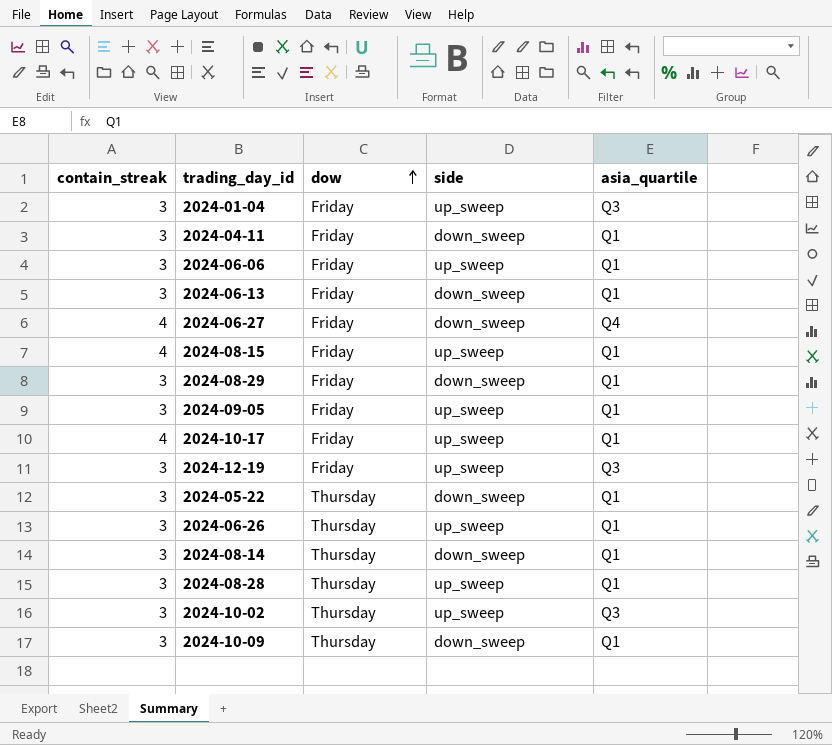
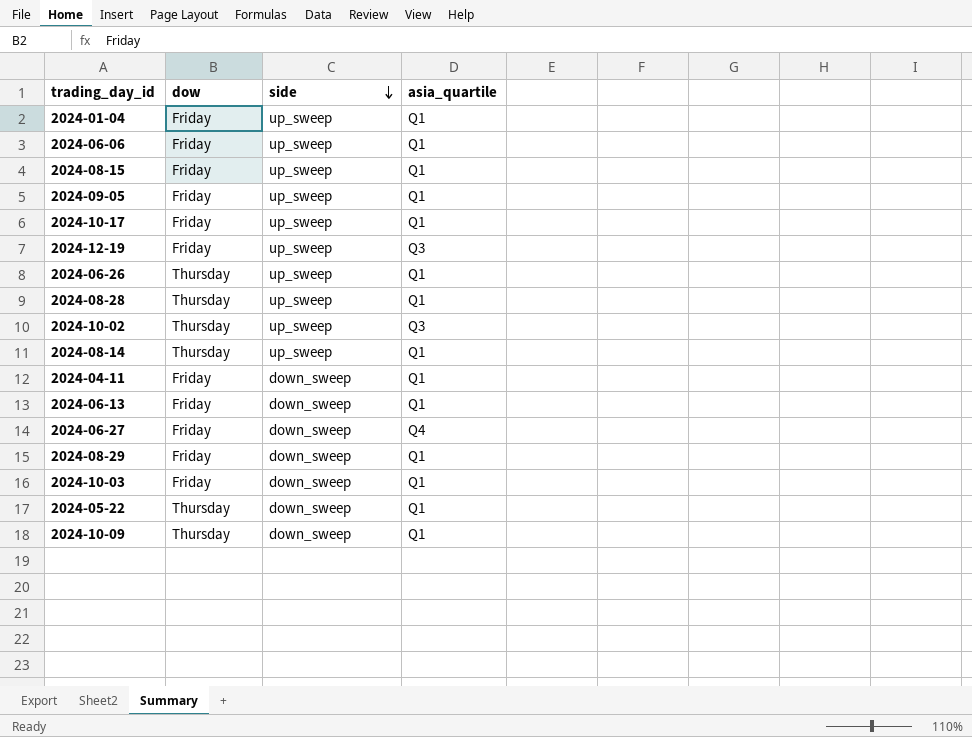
row order: dow ascending -> side descending
column contain_streak | position: 1 -> none
2024-01-04 | asia_quartile: Q3 -> Q1
2024-08-14 | side: down_sweep -> up_sweep
row 2024-10-03: none -> Friday | down_sweep | Q1

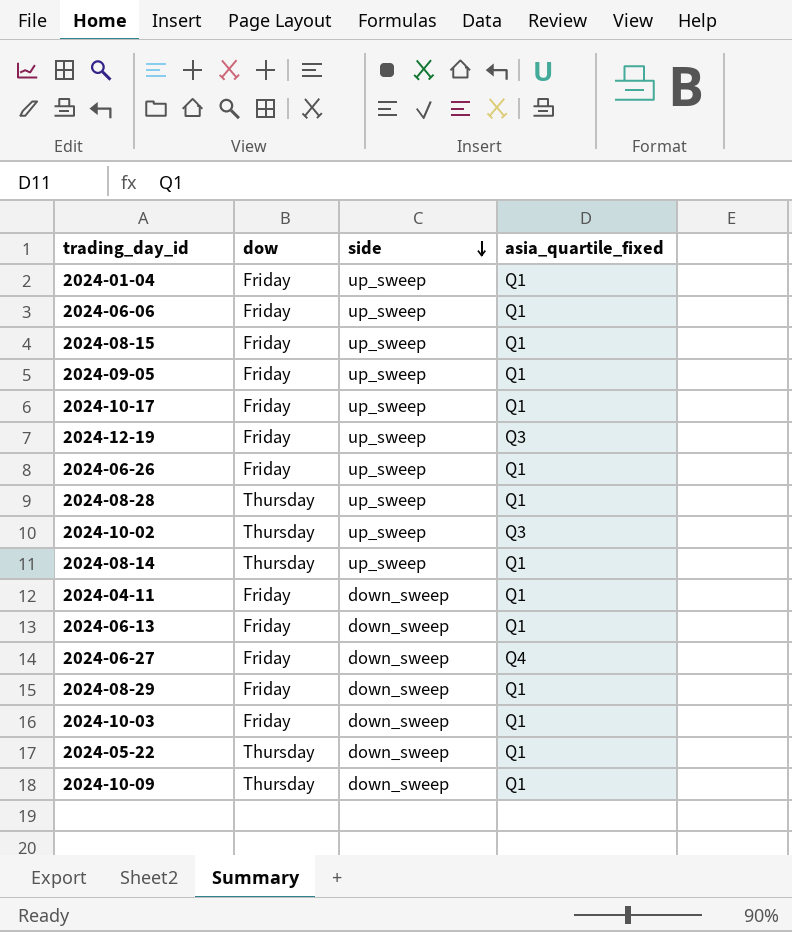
column name: asia_quartile -> asia_quartile_fixed
2024-06-26 | dow: Thursday -> Friday

